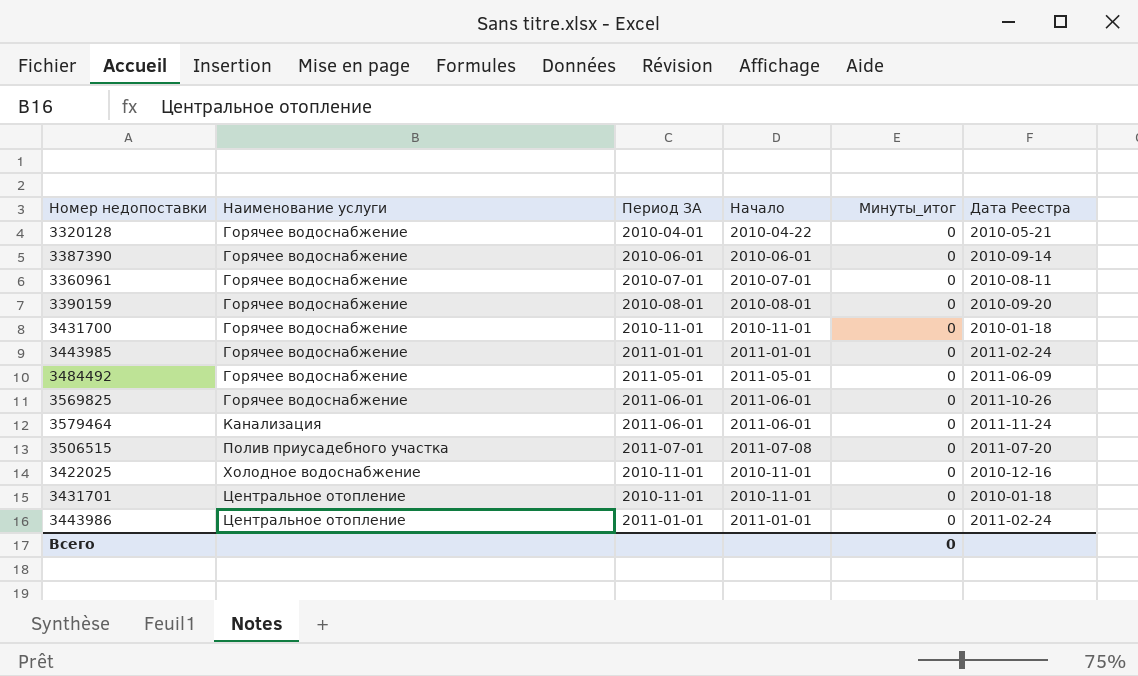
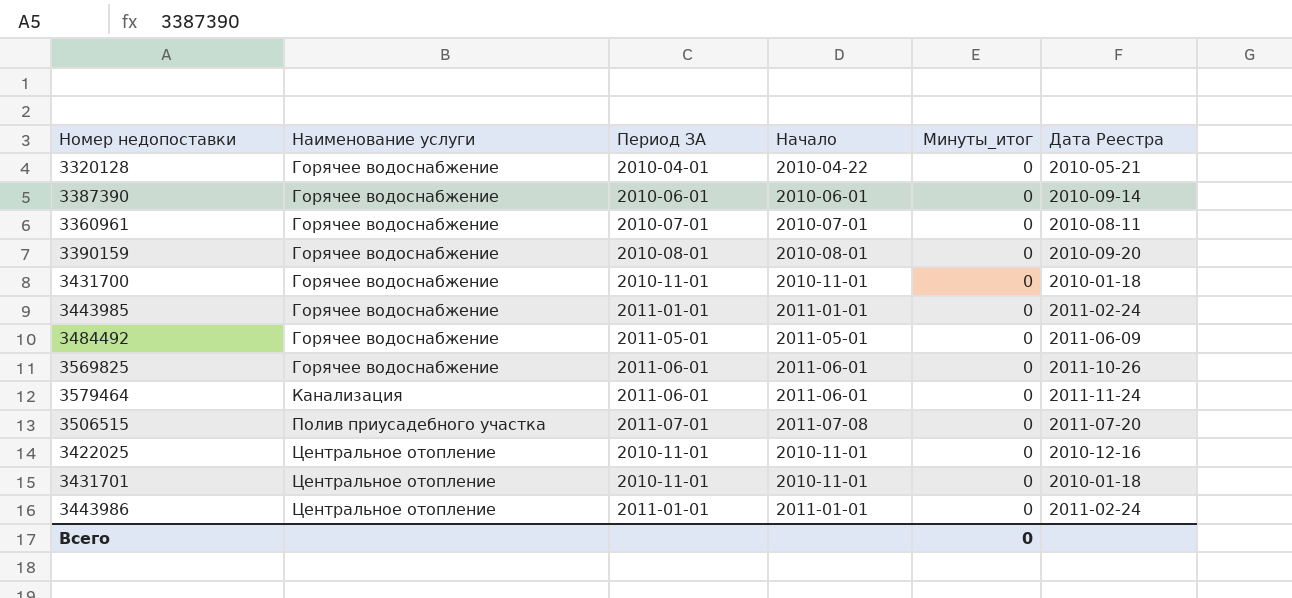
3422025 | Наименование услуги: Холодное водоснабжение -> Центральное отопление

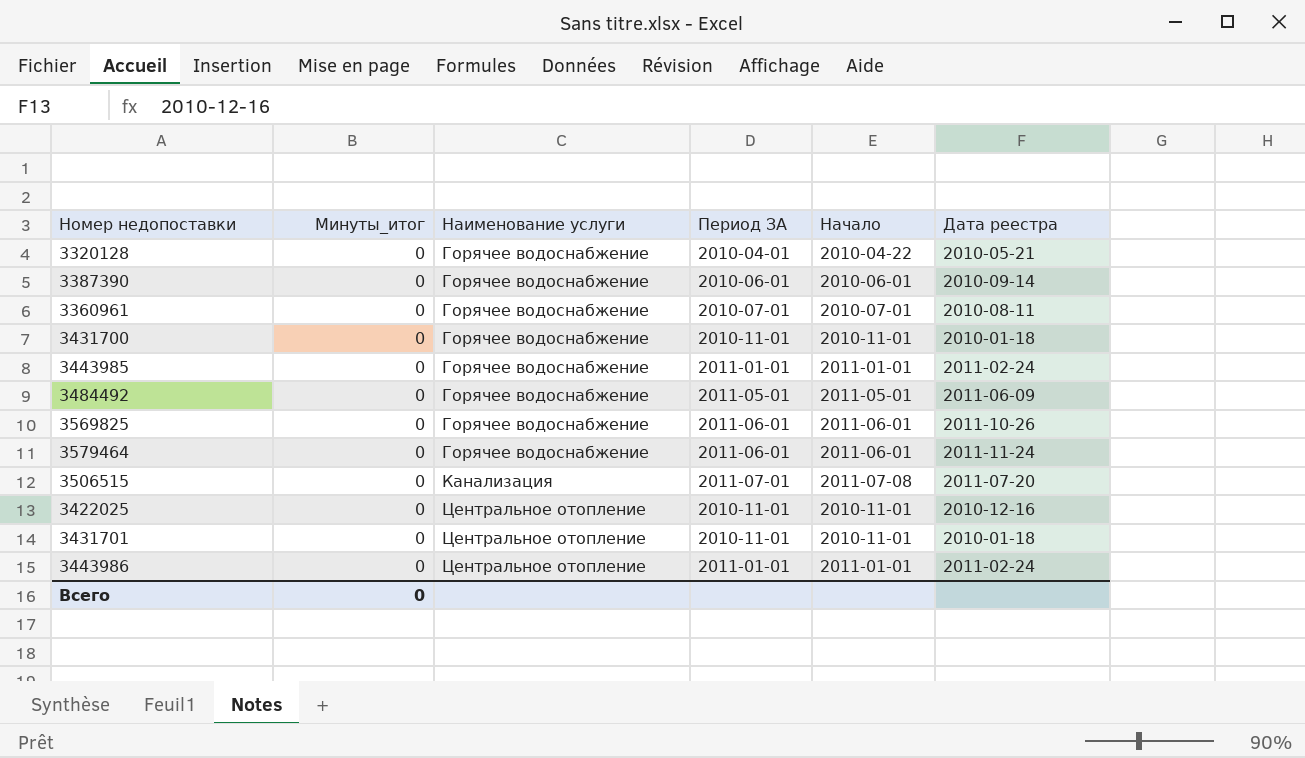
column Минуты_итог | position: 5 -> 2
column name: Дата Реестра -> Дата реестра
row 3390159: Горячее водоснабжение | 2010-08-01 | 2010-08-01 | 0 | 2010-09-20 -> none
3579464 | Наименование услуги: Канализация -> Горячее водоснабжение
3506515 | Наименование услуги: Полив приусадебного участка -> Канализация

